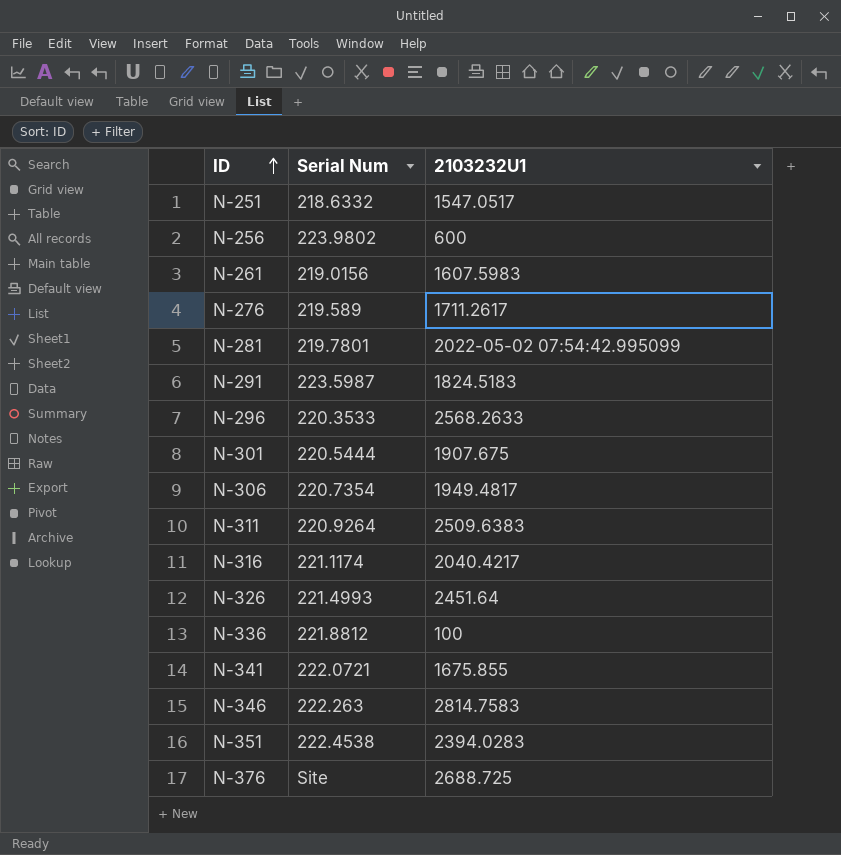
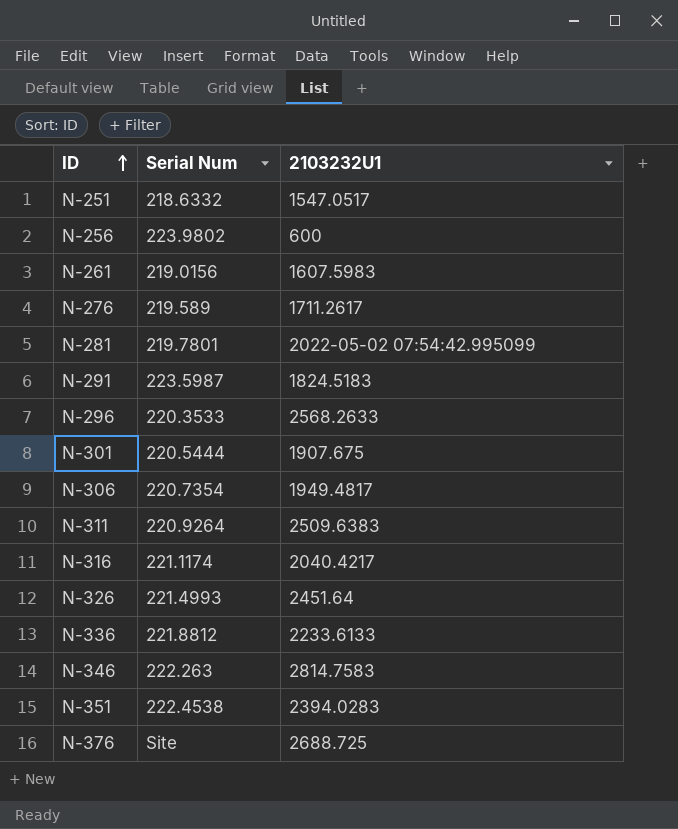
row N-341: 222.0721 | 1675.855 -> none
N-336 | 2103232U1: 100 -> 2233.6133

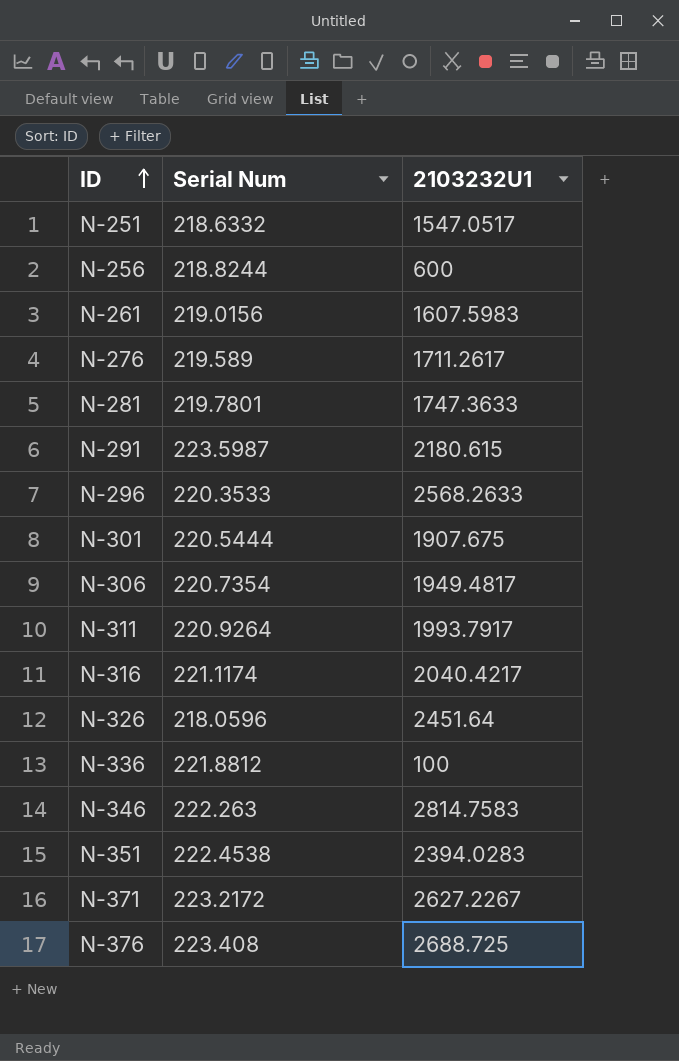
N-256 | Serial Num: 223.9802 -> 218.8244
N-281 | 2103232U1: 2022-05-02 07:54:42.995099 -> 1747.3633
N-291 | 2103232U1: 1824.5183 -> 2180.615
N-311 | 2103232U1: 2509.6383 -> 1993.7917
N-326 | Serial Num: 221.4993 -> 218.0596
N-336 | 2103232U1: 2233.6133 -> 100
row N-371: none -> 223.2172 | 2627.2267
N-376 | Serial Num: Site -> 223.408

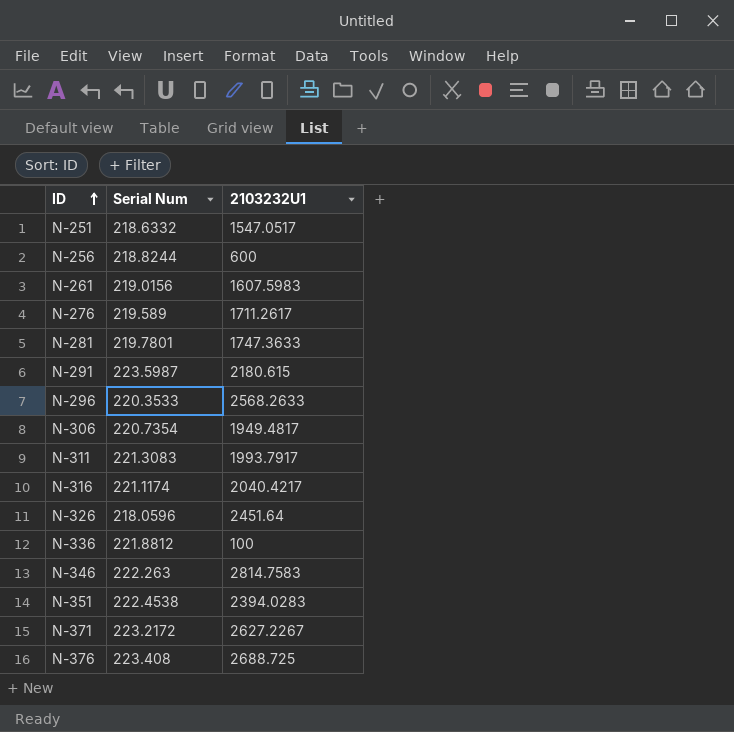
row N-301: 220.5444 | 1907.675 -> none
N-311 | Serial Num: 220.9264 -> 221.3083

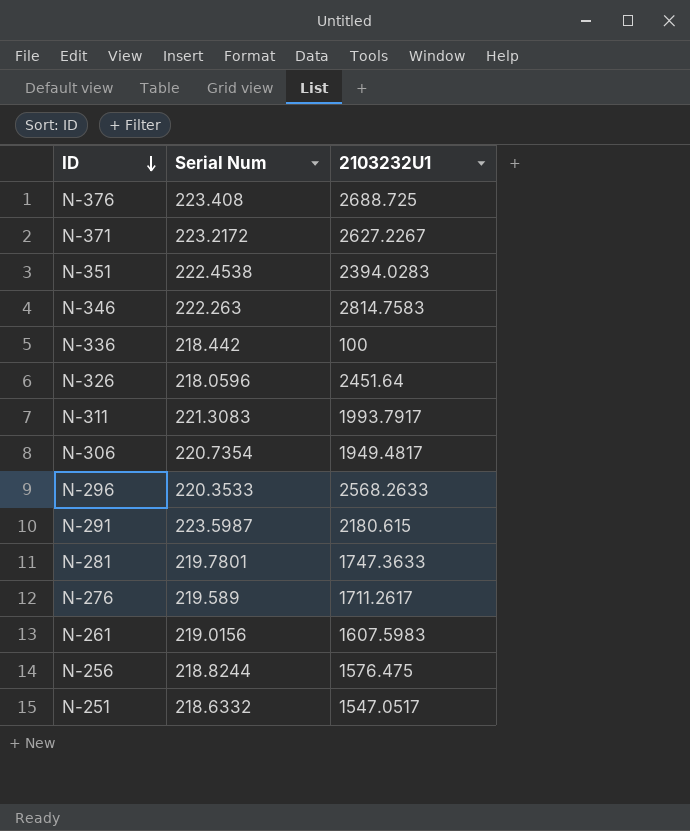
row order: ID ascending -> ID descending
row N-316: 221.1174 | 2040.4217 -> none
N-336 | Serial Num: 221.8812 -> 218.442
N-256 | 2103232U1: 600 -> 1576.475

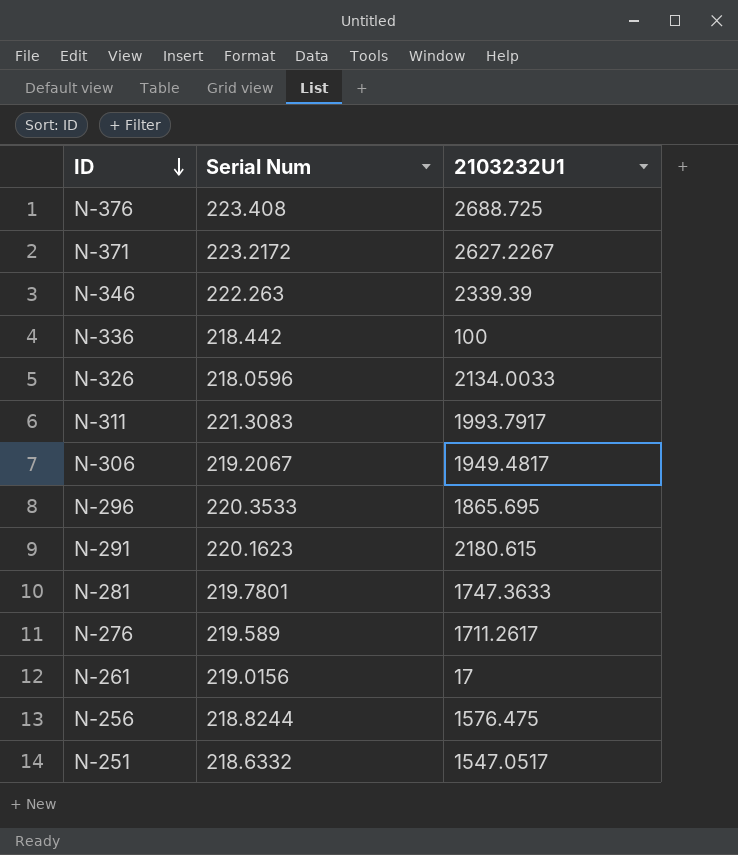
row N-351: 222.4538 | 2394.0283 -> none
N-346 | 2103232U1: 2814.7583 -> 2339.39
N-326 | 2103232U1: 2451.64 -> 2134.0033
N-306 | Serial Num: 220.7354 -> 219.2067
N-296 | 2103232U1: 2568.2633 -> 1865.695
N-291 | Serial Num: 223.5987 -> 220.1623
N-261 | 2103232U1: 1607.5983 -> 17

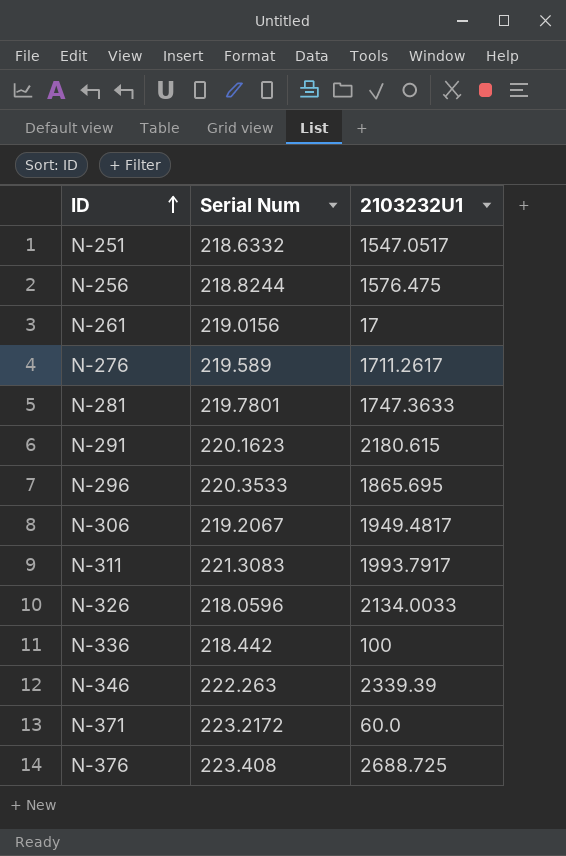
row order: ID descending -> ID ascending
N-371 | 2103232U1: 2627.2267 -> 60.0

